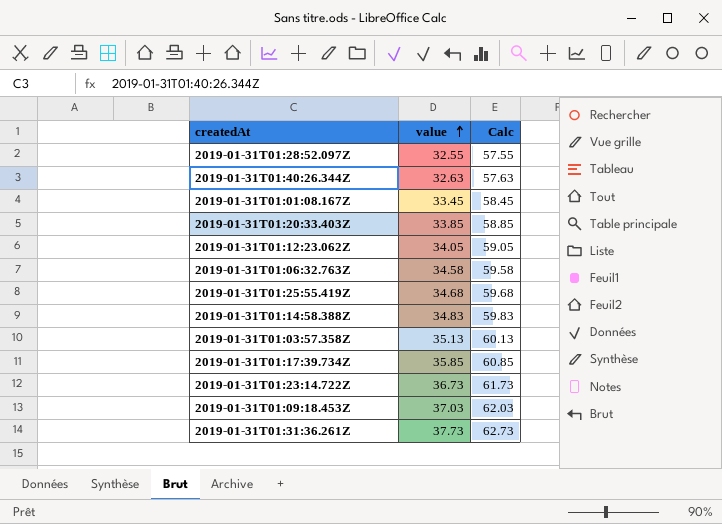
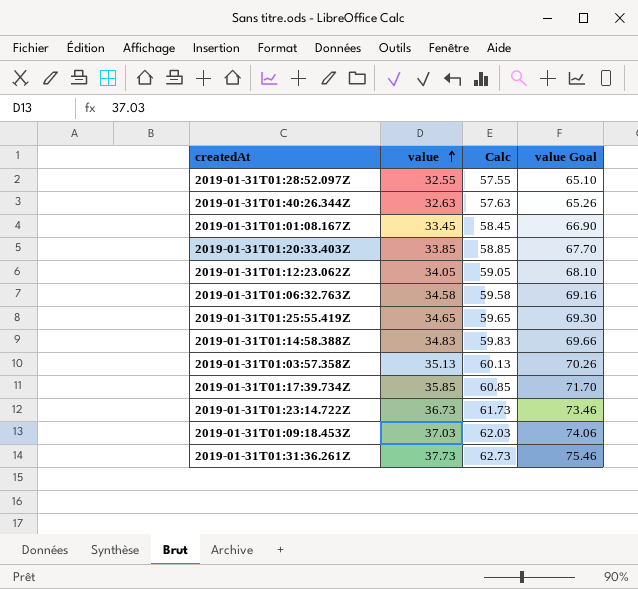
column value Goal | formula: none -> [value] * 2
2019-01-31T01:25:55.419Z | value: 34.68 -> 34.65
2019-01-31T01:25:55.419Z | Calc: 59.68 -> 59.65

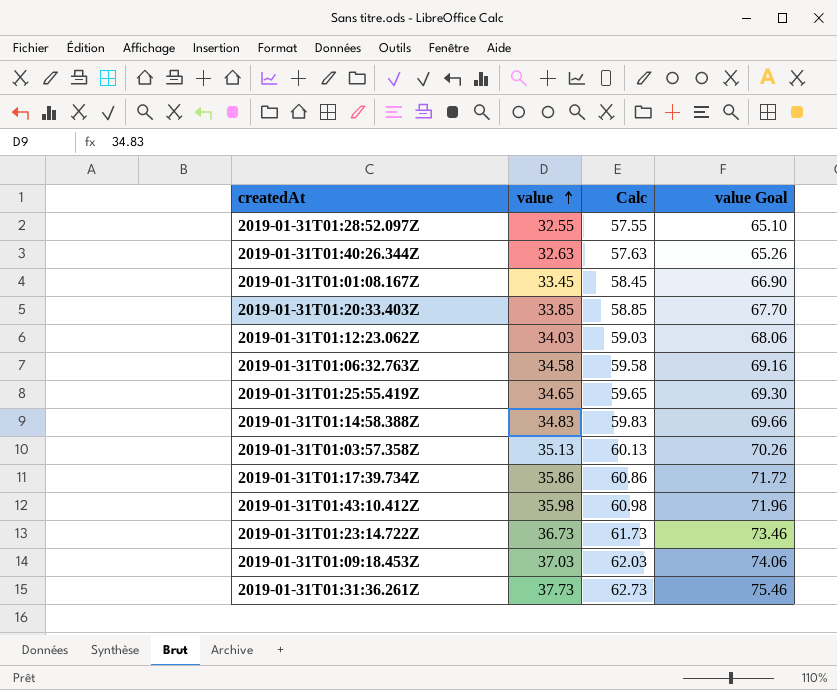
2019-01-31T01:12:23.062Z | value: 34.05 -> 34.03
2019-01-31T01:12:23.062Z | Calc: 59.05 -> 59.03
2019-01-31T01:12:23.062Z | value Goal: 68.10 -> 68.06
2019-01-31T01:17:39.734Z | value: 35.85 -> 35.86
2019-01-31T01:17:39.734Z | Calc: 60.85 -> 60.86
2019-01-31T01:17:39.734Z | value Goal: 71.70 -> 71.72
row 2019-01-31T01:43:10.412Z: none -> 35.98 | 60.98 | 71.96

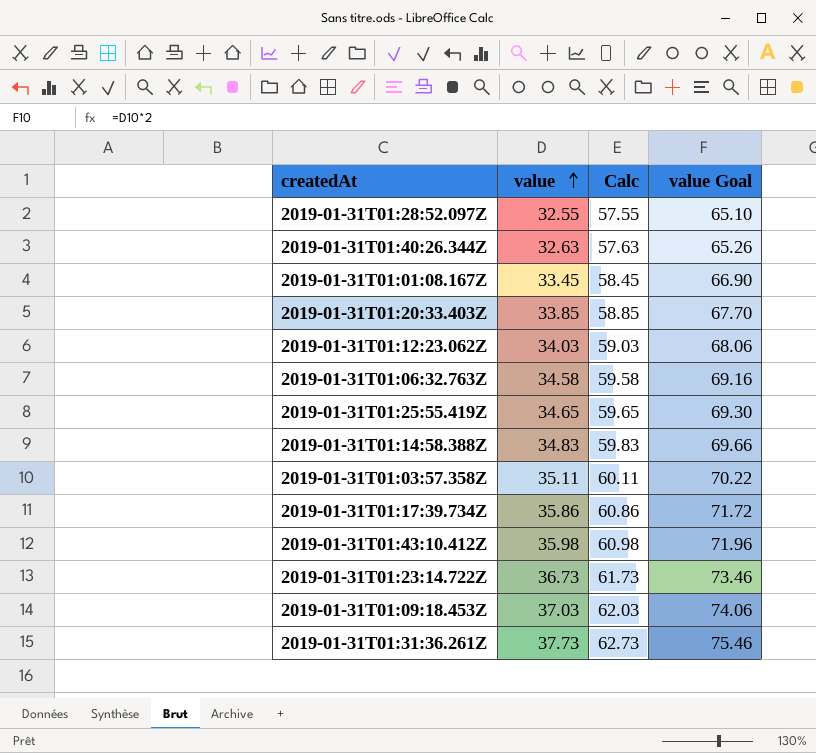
2019-01-31T01:03:57.358Z | value: 35.13 -> 35.11
2019-01-31T01:03:57.358Z | Calc: 60.13 -> 60.11
2019-01-31T01:03:57.358Z | value Goal: 70.26 -> 70.22

